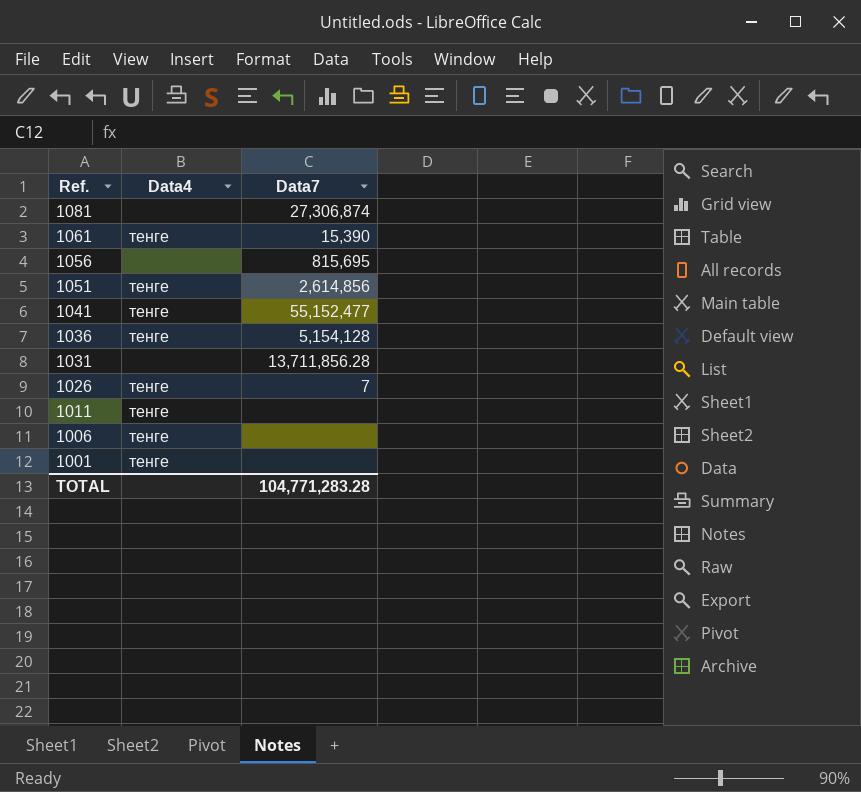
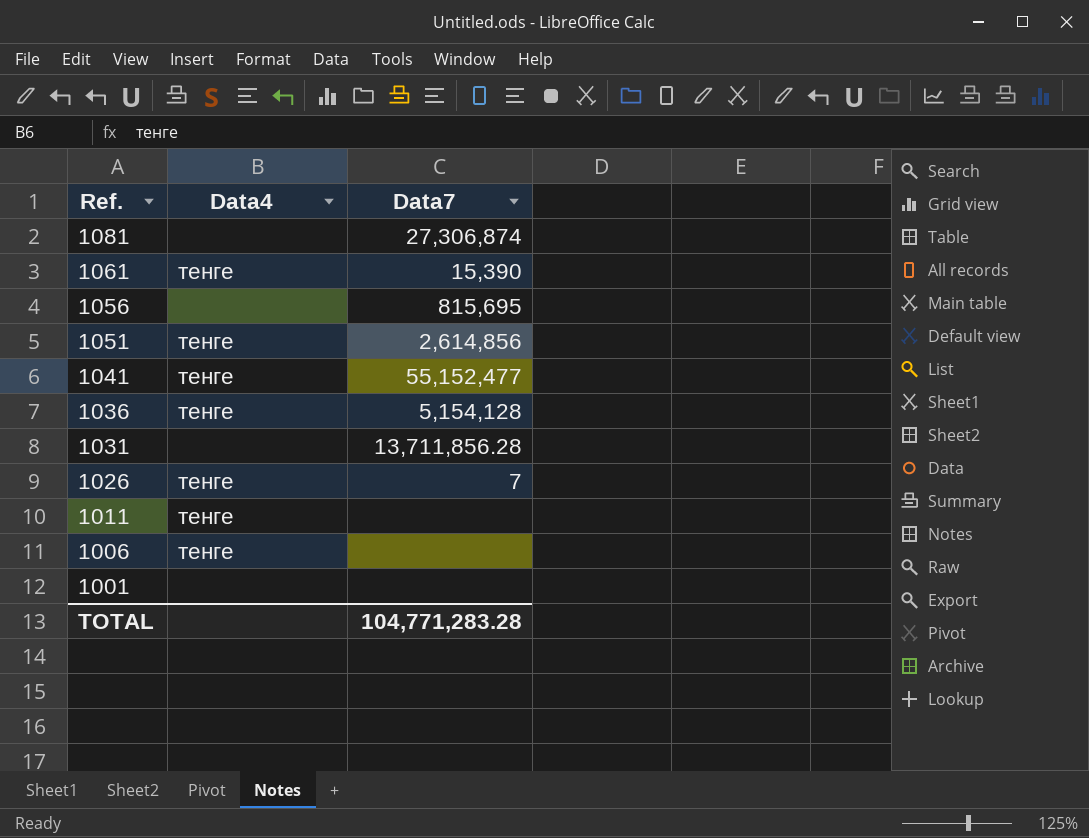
1001 | Data4: тенге -> none

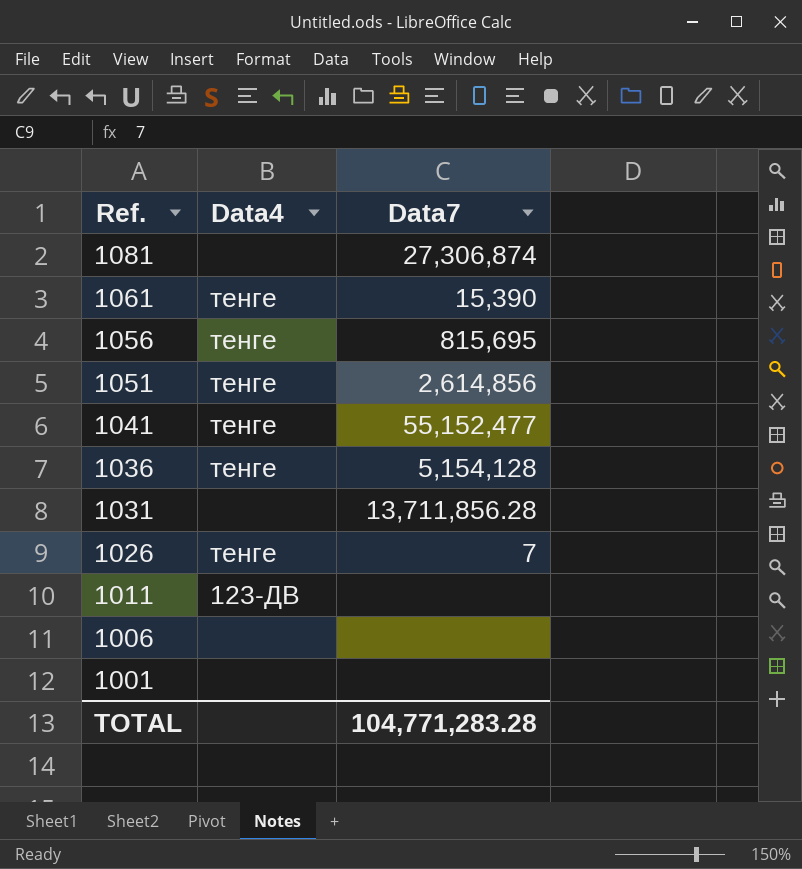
1056 | Data4: none -> тенге
1011 | Data4: тенге -> 123-ДВ
1006 | Data4: тенге -> none

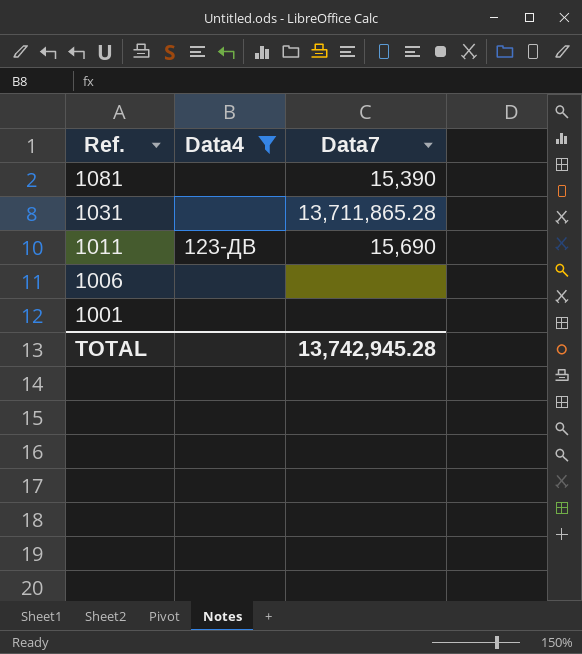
filter: none -> Data4 != тенге
1081 | Data7: 27,306,874 -> 15,390
1031 | Data7: 13,711,856.28 -> 13,711,865.28
1011 | Data7: none -> 15,690
TOTAL | Data7: 104,771,283.28 -> 13,742,945.28

